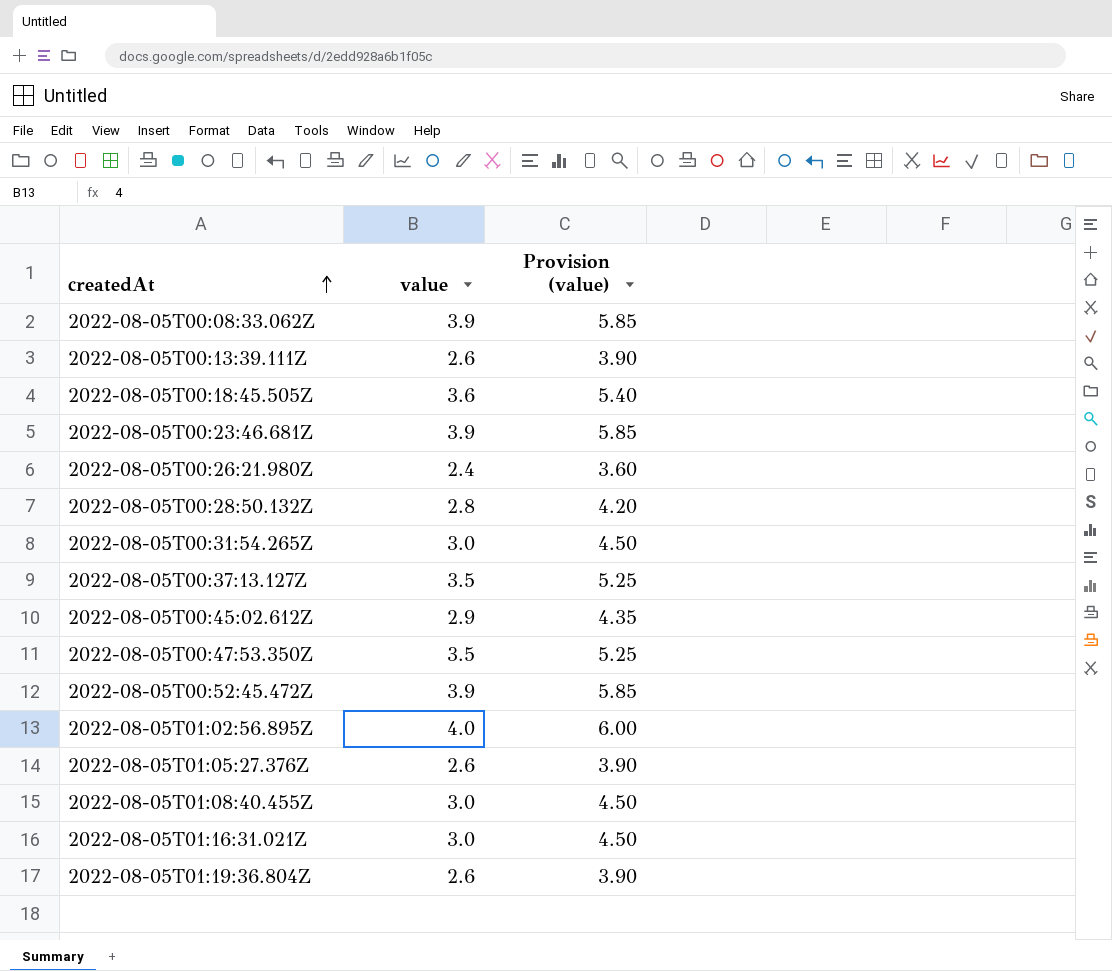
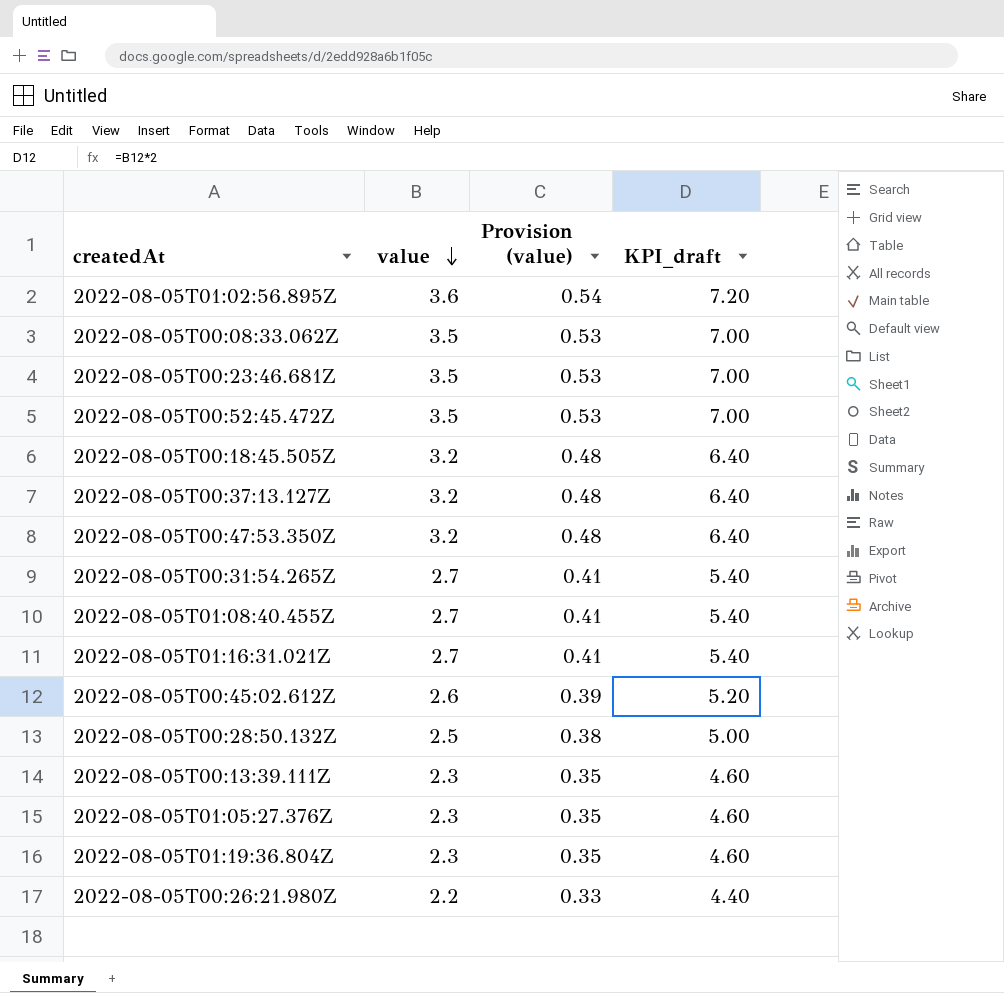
row order: createdAt ascending -> value descending
column Provision (value) | formula: [value] * 1.5 -> [value] * 0.15
column KPI_draft | formula: none -> [value] * 2
2022-08-05T01:02:56.895Z | value: 4.0 -> 3.6
2022-08-05T00:08:33.062Z | value: 3.9 -> 3.5
2022-08-05T00:23:46.681Z | value: 3.9 -> 3.5
2022-08-05T00:52:45.472Z | value: 3.9 -> 3.5
2022-08-05T00:18:45.505Z | value: 3.6 -> 3.2
2022-08-05T00:37:13.127Z | value: 3.5 -> 3.2
2022-08-05T00:47:53.350Z | value: 3.5 -> 3.2
2022-08-05T00:31:54.265Z | value: 3.0 -> 2.7
2022-08-05T01:08:40.455Z | value: 3.0 -> 2.7
2022-08-05T01:16:31.021Z | value: 3.0 -> 2.7
2022-08-05T00:45:02.612Z | value: 2.9 -> 2.6
2022-08-05T00:28:50.132Z | value: 2.8 -> 2.5
2022-08-05T00:13:39.111Z | value: 2.6 -> 2.3
2022-08-05T01:05:27.376Z | value: 2.6 -> 2.3
2022-08-05T01:19:36.804Z | value: 2.6 -> 2.3
2022-08-05T00:26:21.980Z | value: 2.4 -> 2.2

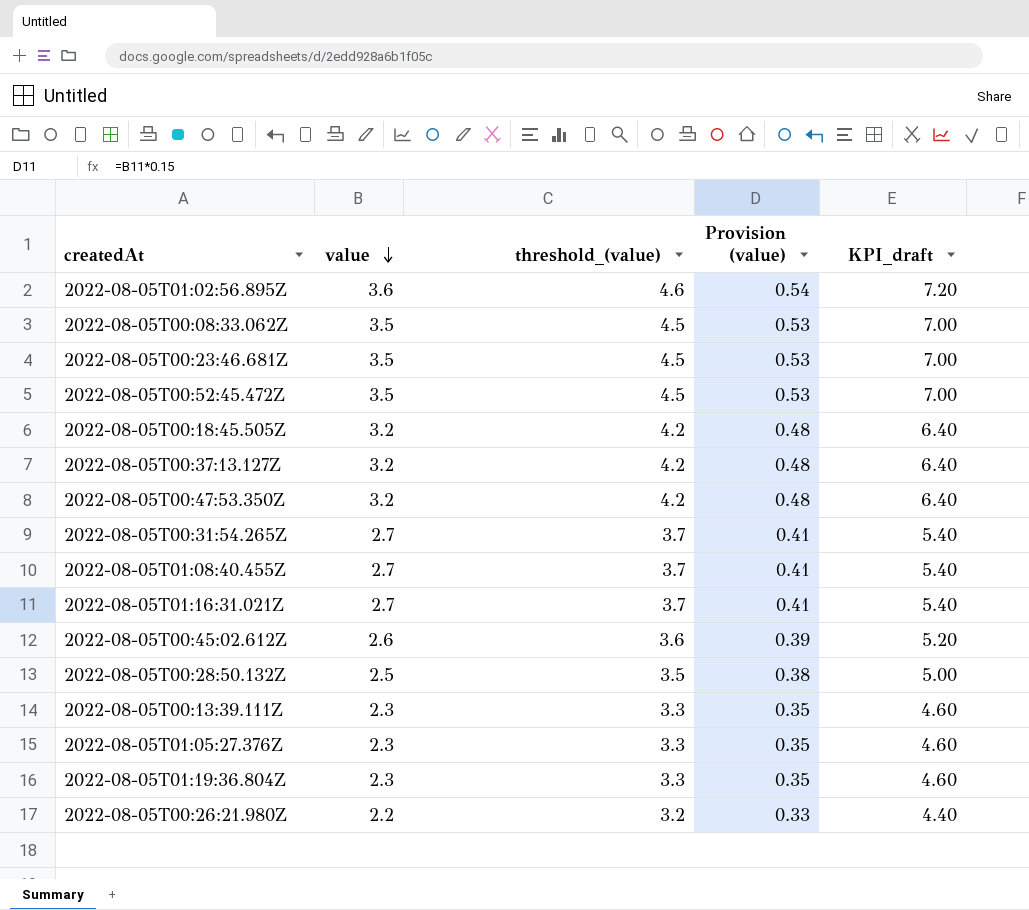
column threshold_(value) | formula: none -> [value] + 1

